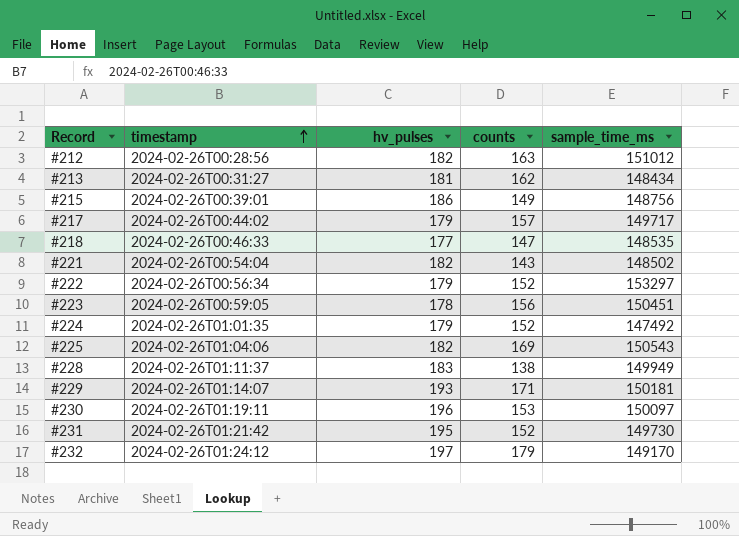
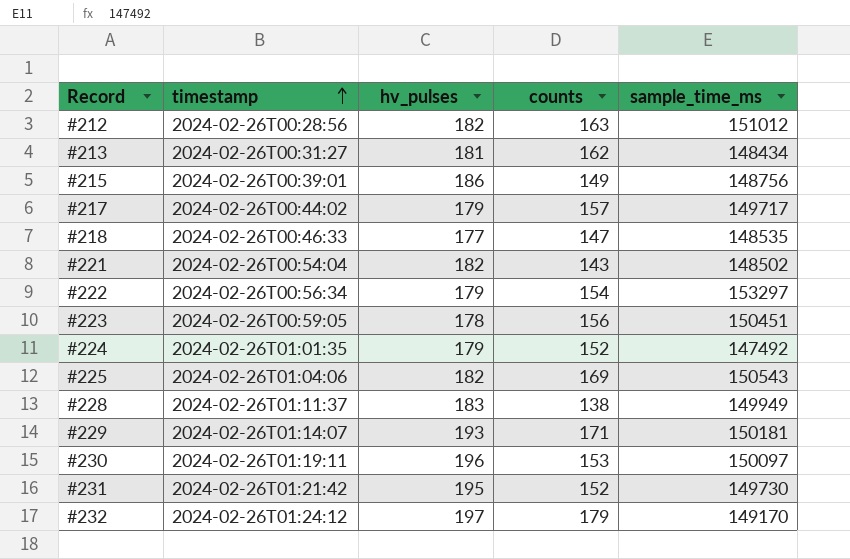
#222 | counts: 152 -> 154

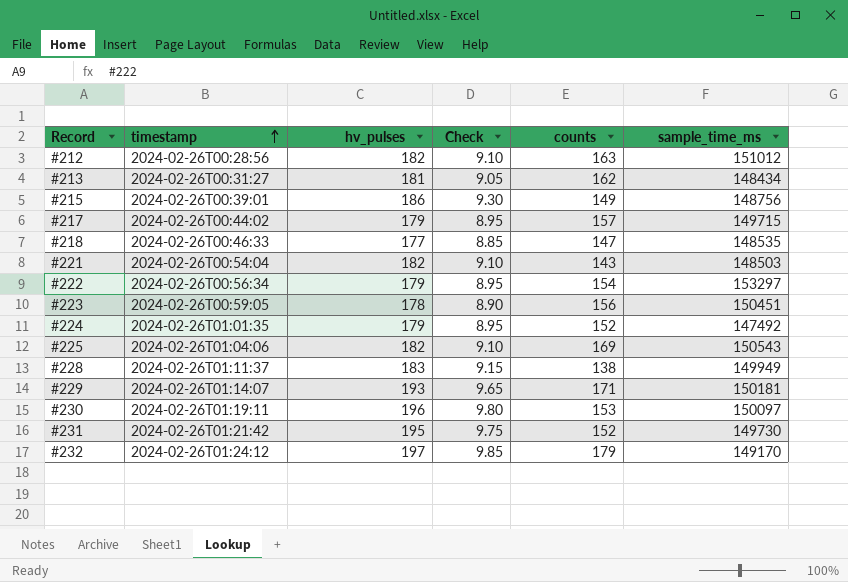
column Check | formula: none -> [hv_pulses] * 0.05
#217 | sample_time_ms: 149717 -> 149715
#221 | sample_time_ms: 148502 -> 148503

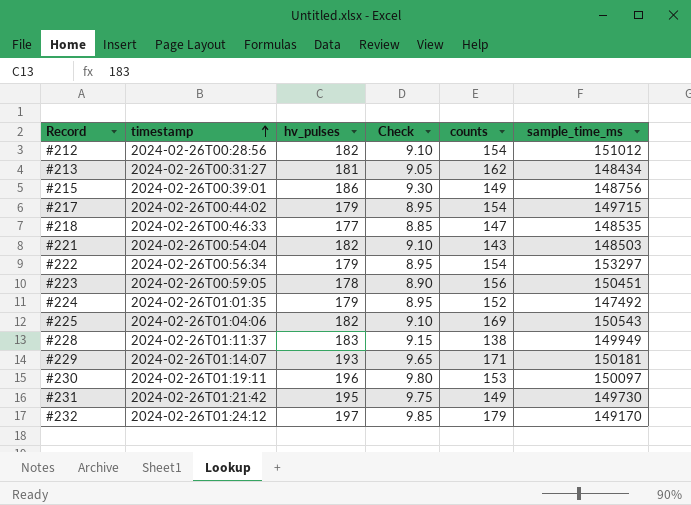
#212 | counts: 163 -> 154
#217 | counts: 157 -> 154
#231 | counts: 152 -> 149

